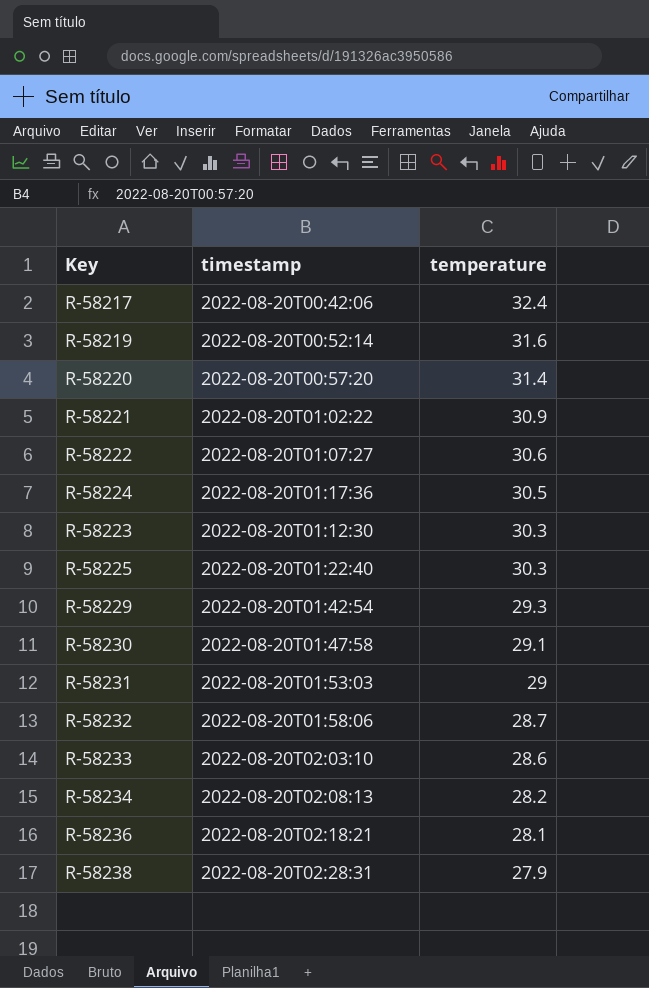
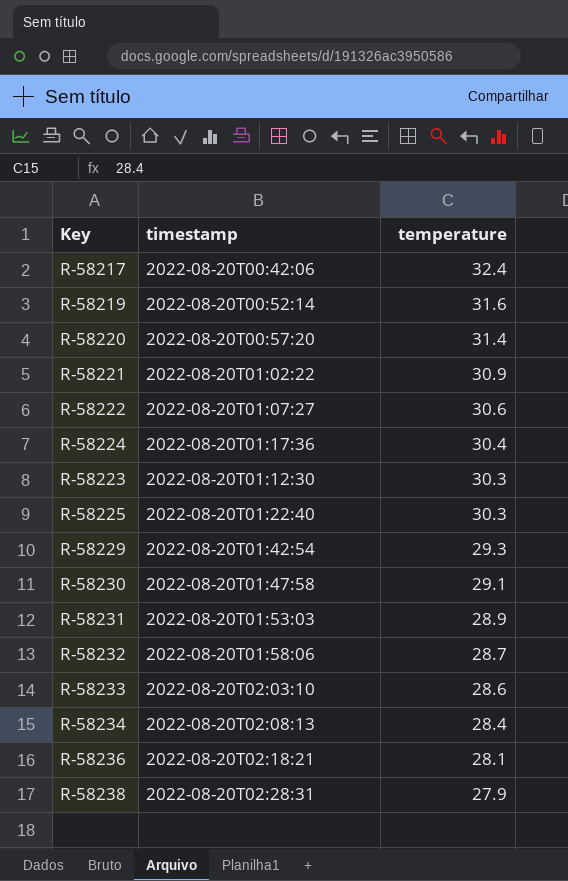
R-58224 | temperature: 30.5 -> 30.4
R-58231 | temperature: 29 -> 28.9
R-58234 | temperature: 28.2 -> 28.4

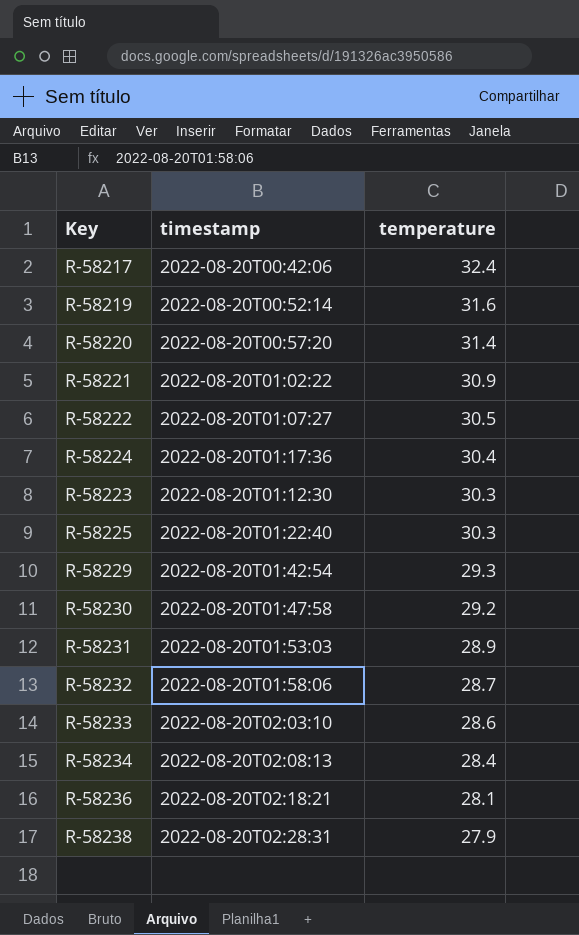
R-58222 | temperature: 30.6 -> 30.5
R-58230 | temperature: 29.1 -> 29.2

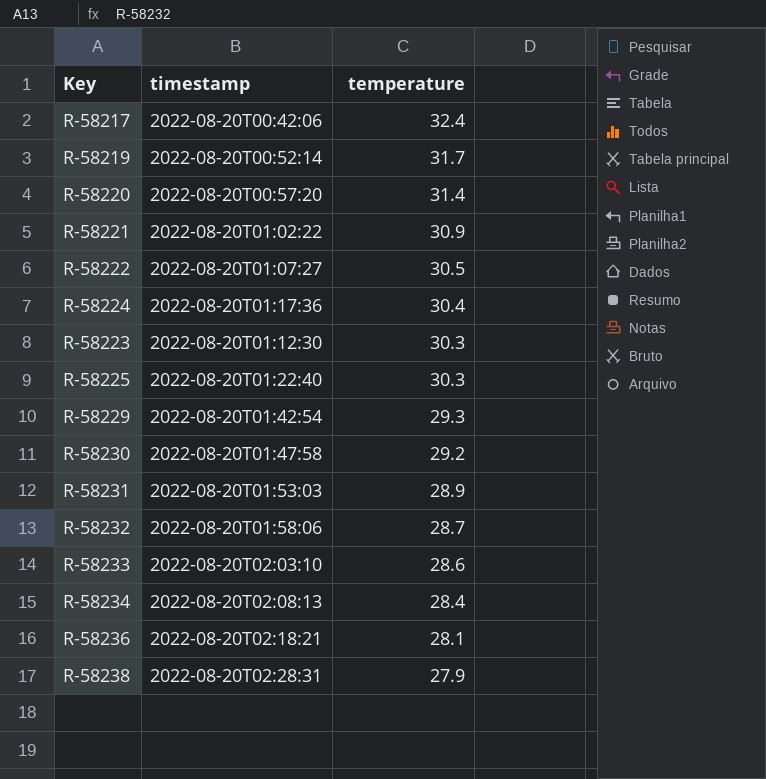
R-58219 | temperature: 31.6 -> 31.7

